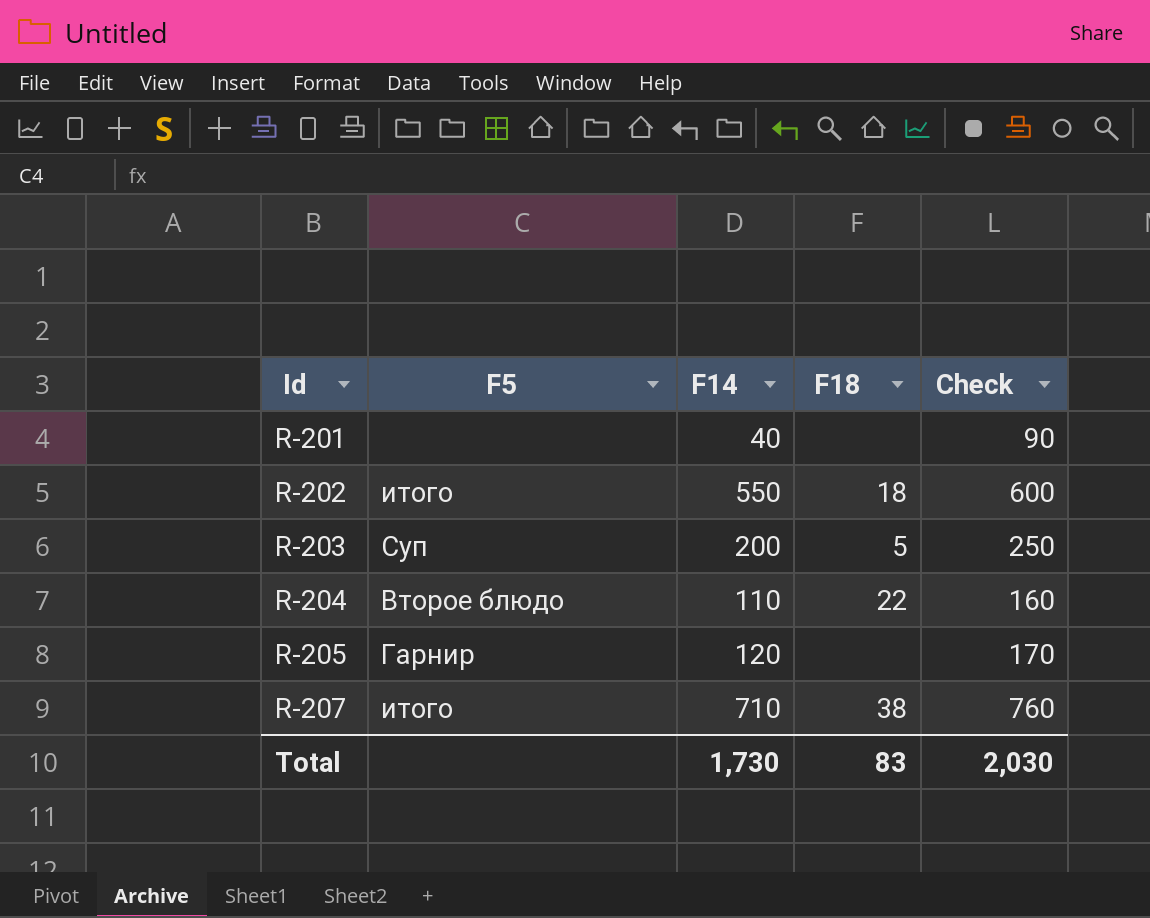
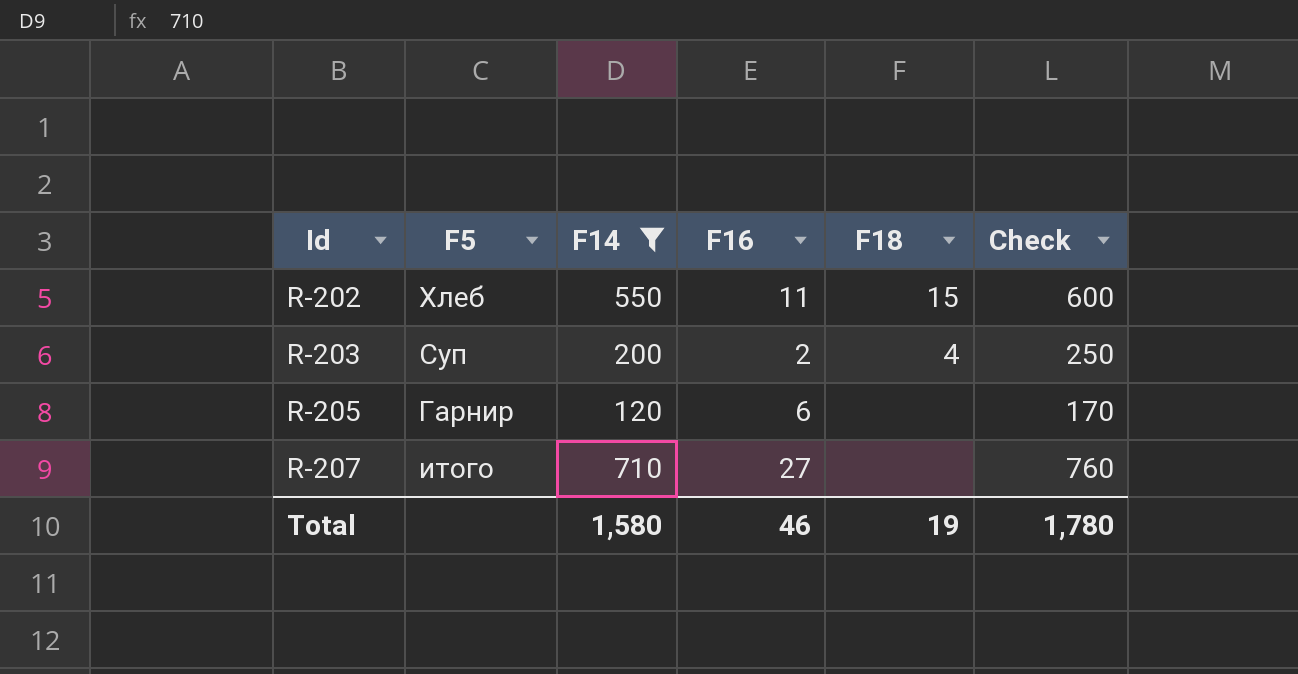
filter: none -> F14 >= 120
column F16 | position: none -> 4
R-202 | F5: итого -> Хлеб
R-202 | F18: 18 -> 15
R-203 | F18: 5 -> 4
R-207 | F18: 38 -> none
Total | F14: 1,730 -> 1,580
Total | F18: 83 -> 19
Total | Check: 2,030 -> 1,780

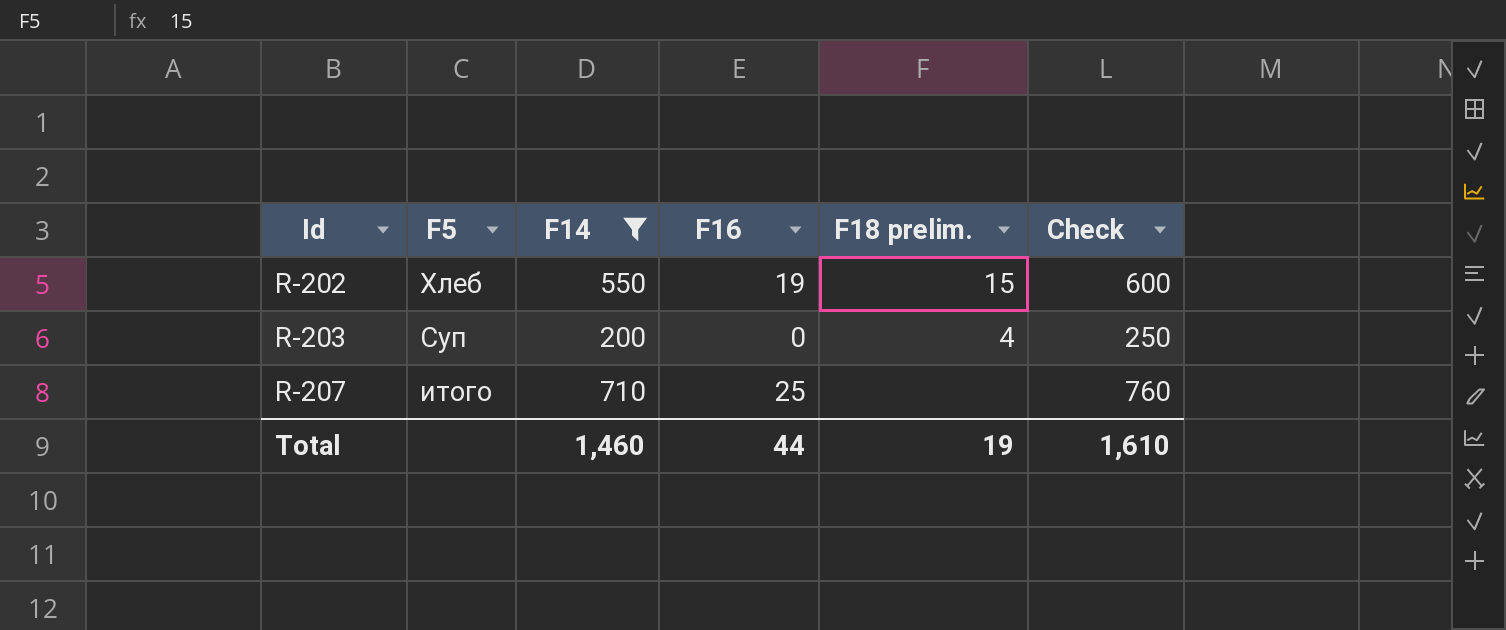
column name: F18 -> F18 prelim.
row R-205: Гарнир | 120 | 6 | none | 170 -> none
R-202 | F16: 11 -> 19
R-203 | F16: 2 -> 0
R-207 | F16: 27 -> 25
Total | F14: 1,580 -> 1,460
Total | F16: 46 -> 44
Total | Check: 1,780 -> 1,610

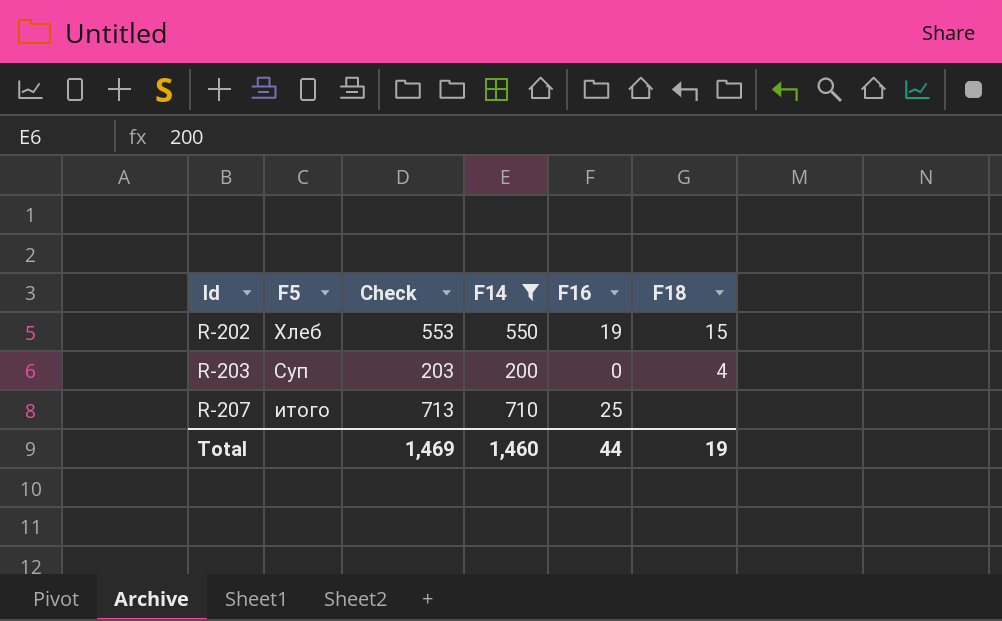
column Check | formula: [F14] + 50 -> [F14] + 3
column Check | position: 6 -> 3
column name: F18 prelim. -> F18
Total | Check: 1,610 -> 1,469

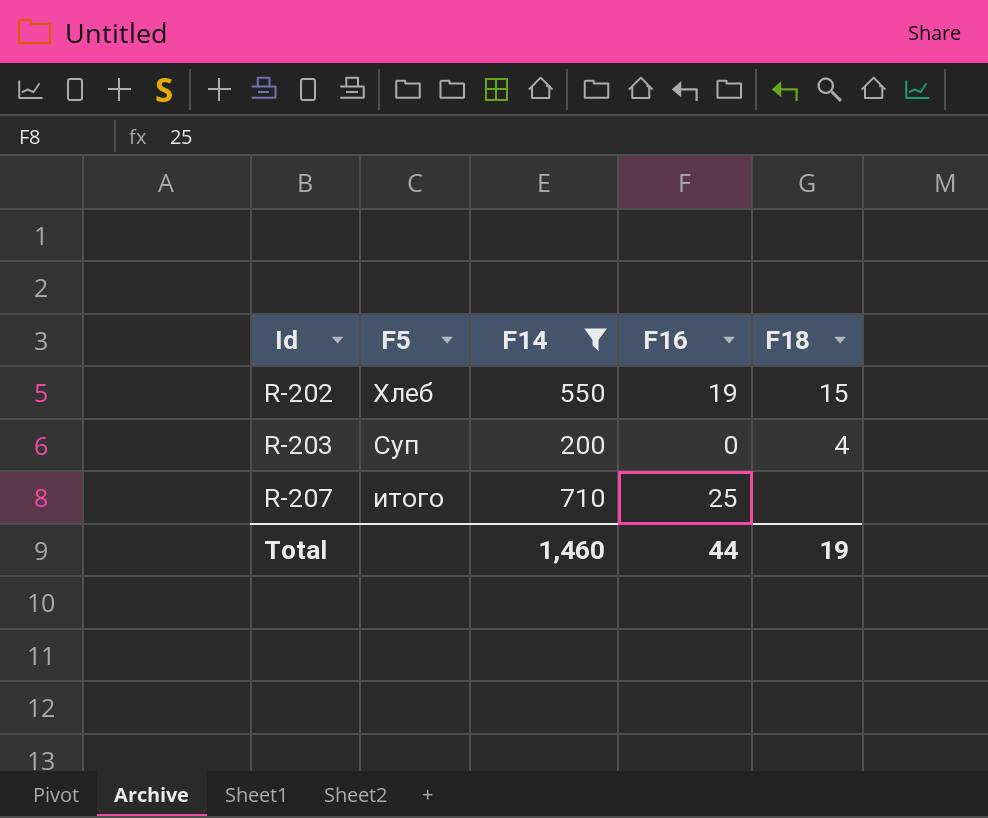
column Check | formula: [F14] + 3 -> none

